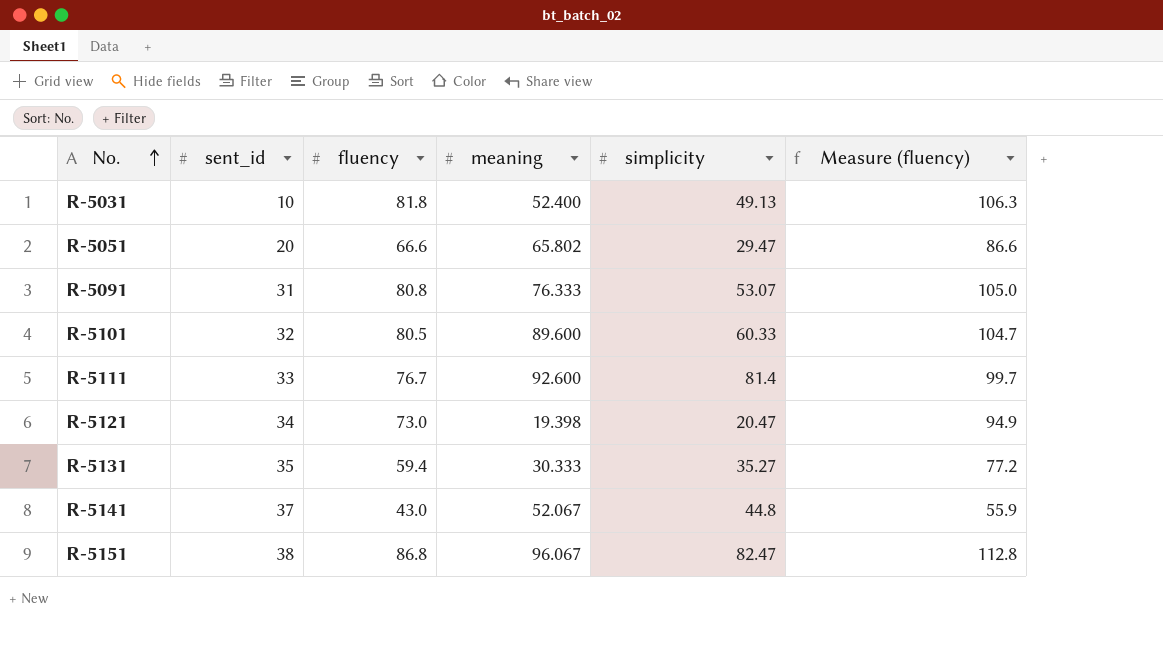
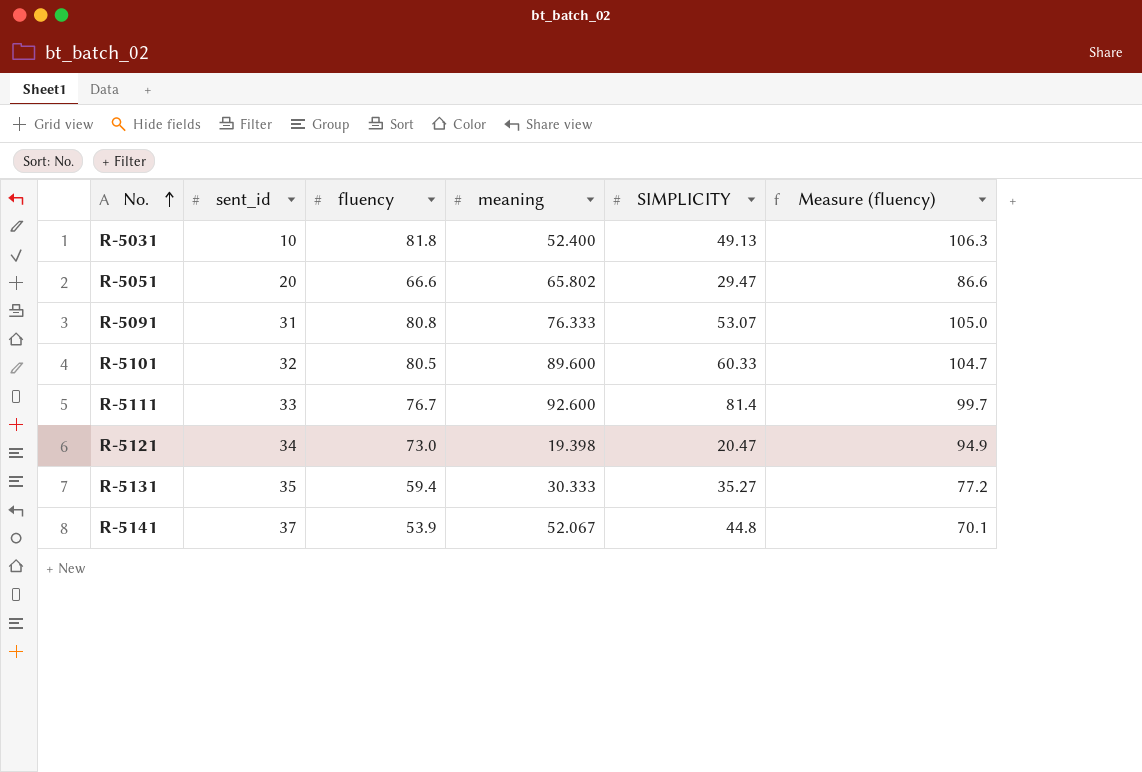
column name: simplicity -> SIMPLICITY
row R-5151: 38 | 86.8 | 96.067 | 82.47 | 112.8 -> none
R-5141 | fluency: 43.0 -> 53.9
R-5141 | Measure (fluency): 55.9 -> 70.1

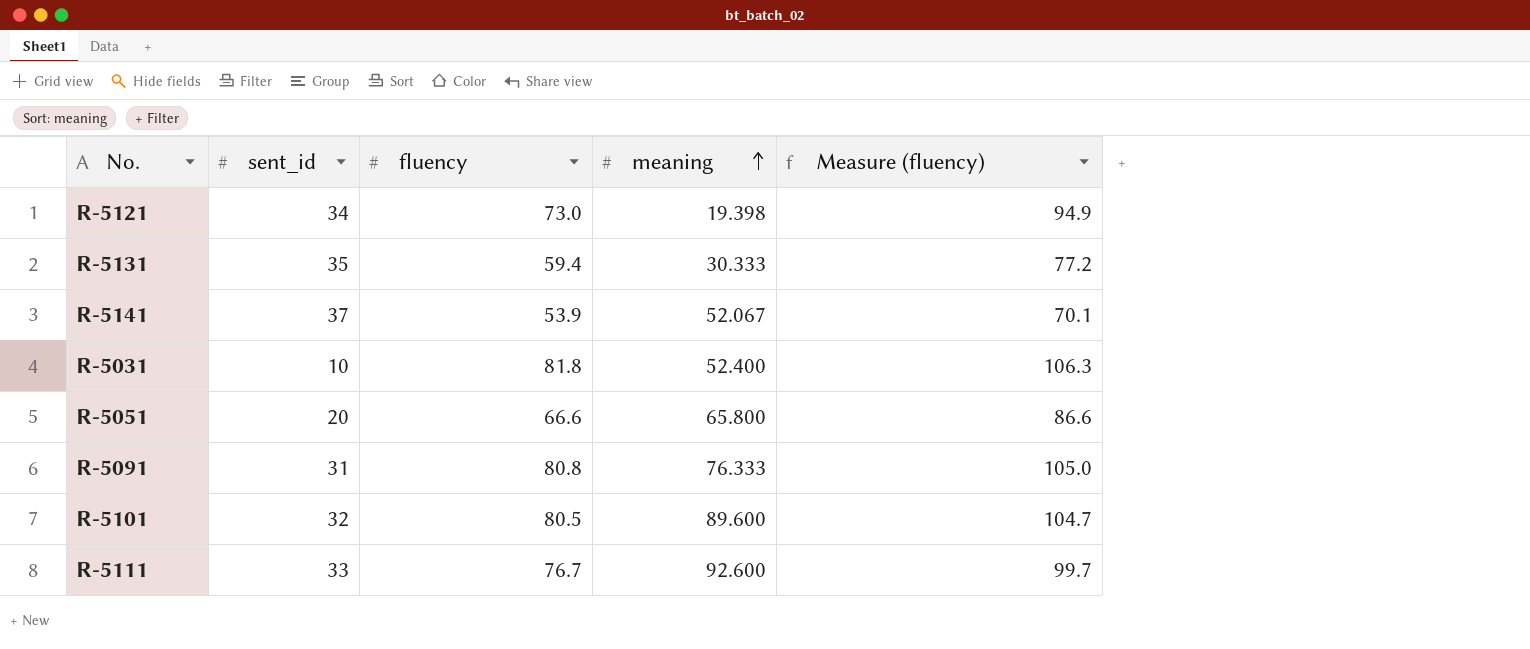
row order: No. ascending -> meaning ascending
column SIMPLICITY | position: 5 -> none
R-5051 | meaning: 65.802 -> 65.800

